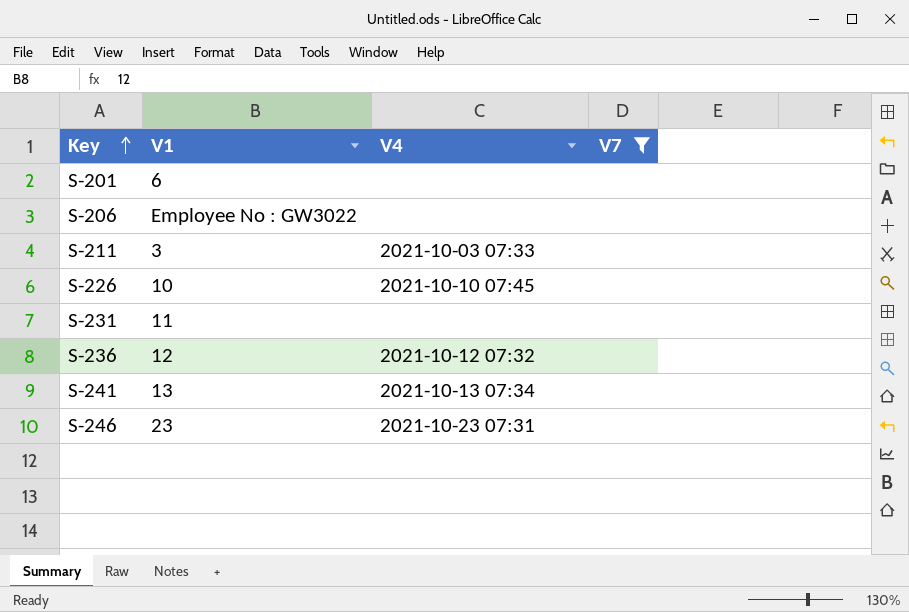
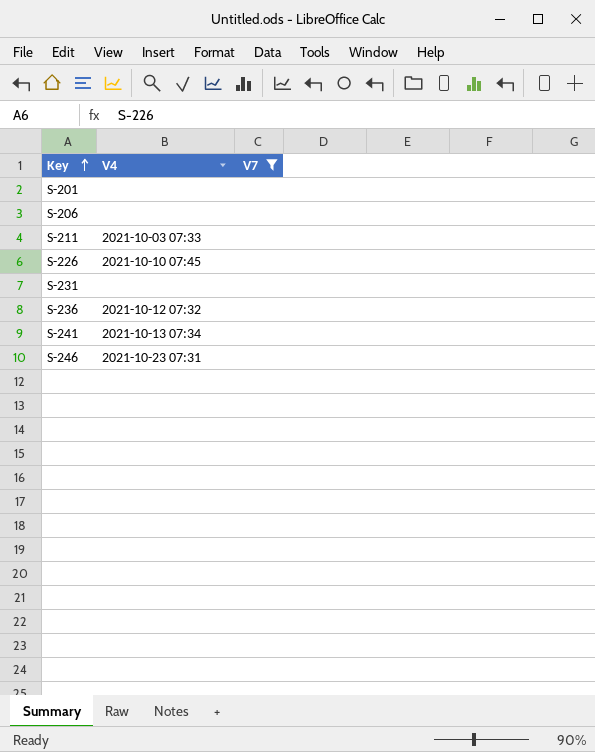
column V1 | position: 2 -> none

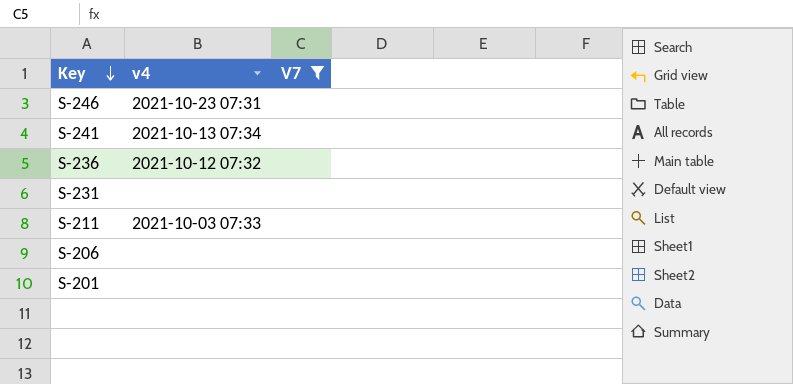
row order: Key ascending -> Key descending
column name: V4 -> v4
row S-226: 2021-10-10 07:45 | none -> none

